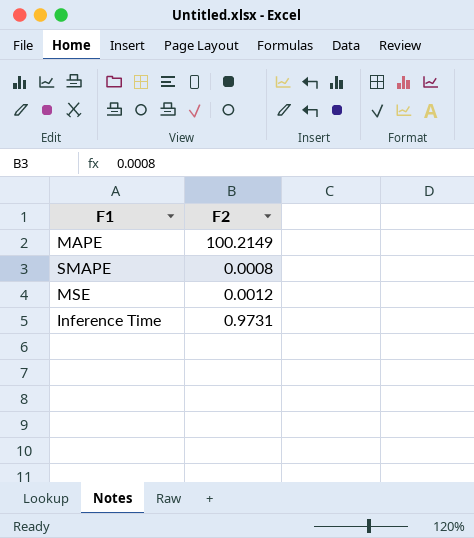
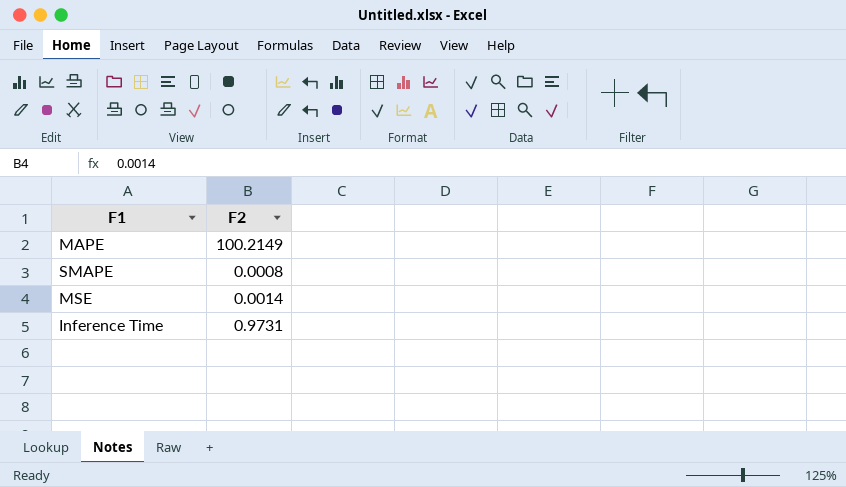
MSE | F2: 0.0012 -> 0.0014

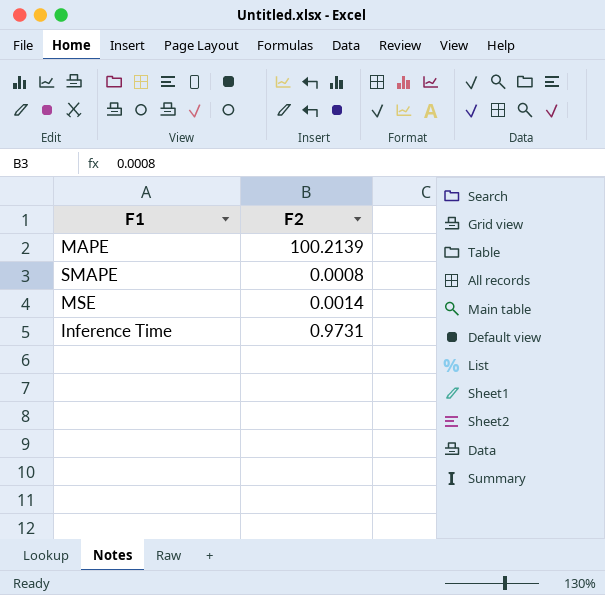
MAPE | F2: 100.2149 -> 100.2139

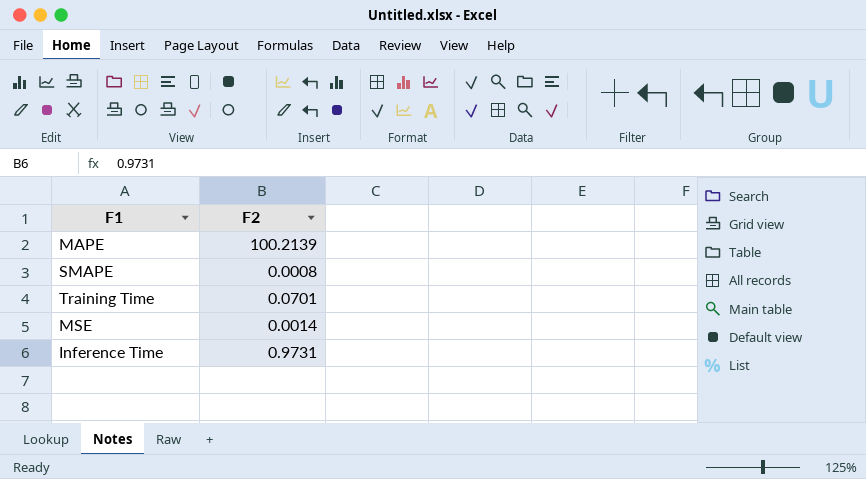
row Training Time: none -> 0.0701

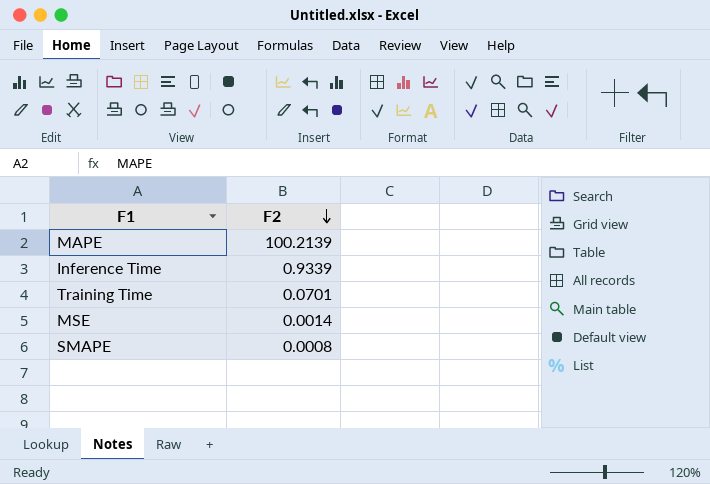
row order: none -> F2 descending
Inference Time | F2: 0.9731 -> 0.9339

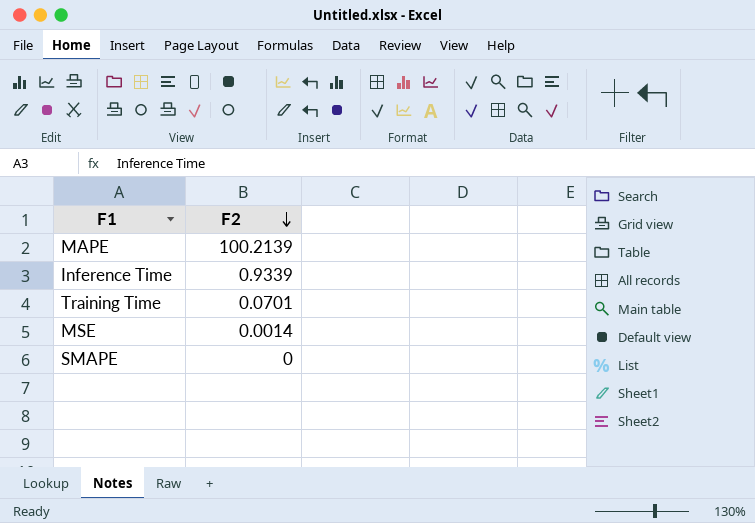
SMAPE | F2: 0.0008 -> 0

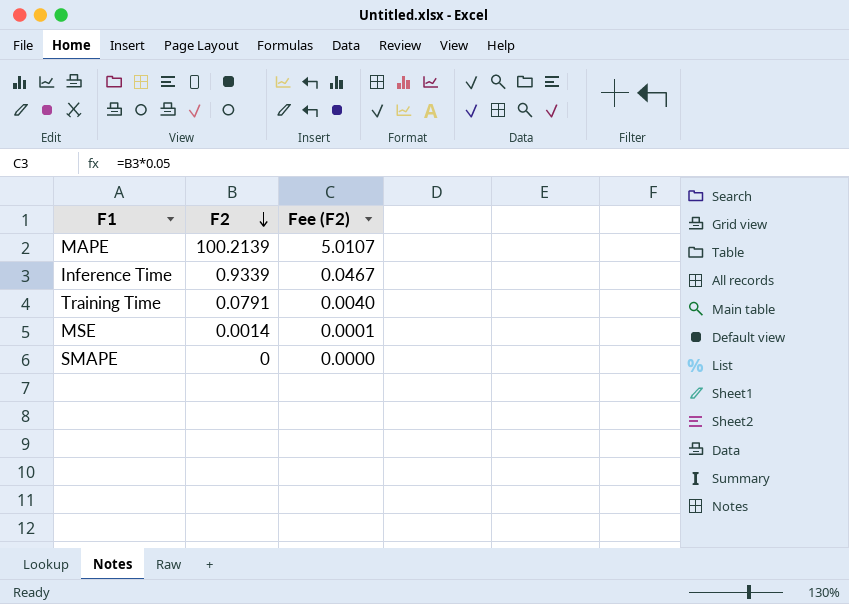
column Fee (F2) | formula: none -> [F2] * 0.05
Training Time | F2: 0.0701 -> 0.0791

